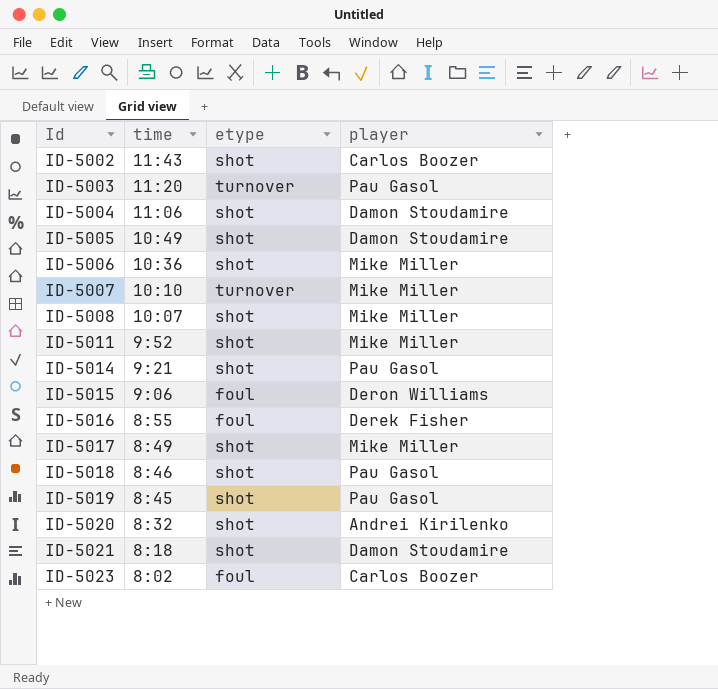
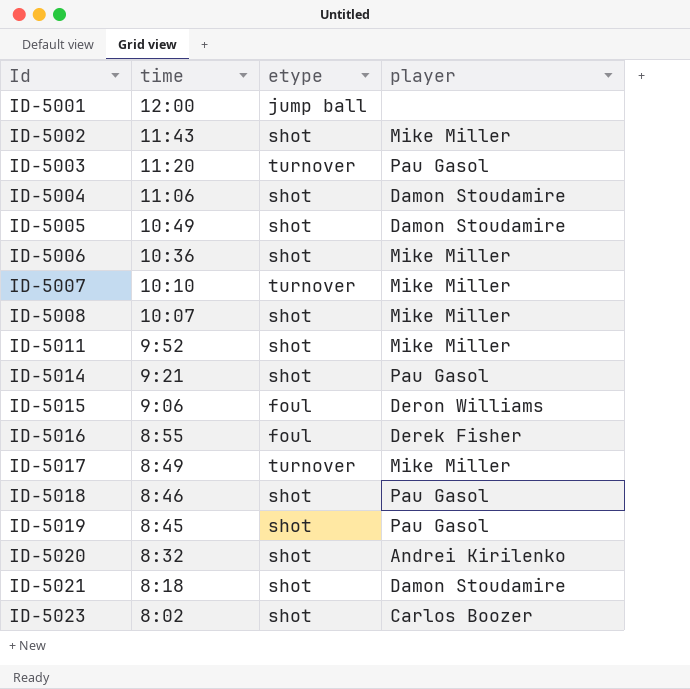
row ID-5001: none -> 12:00 | jump ball | none
ID-5002 | player: Carlos Boozer -> Mike Miller
ID-5017 | etype: shot -> turnover
ID-5023 | etype: foul -> shot

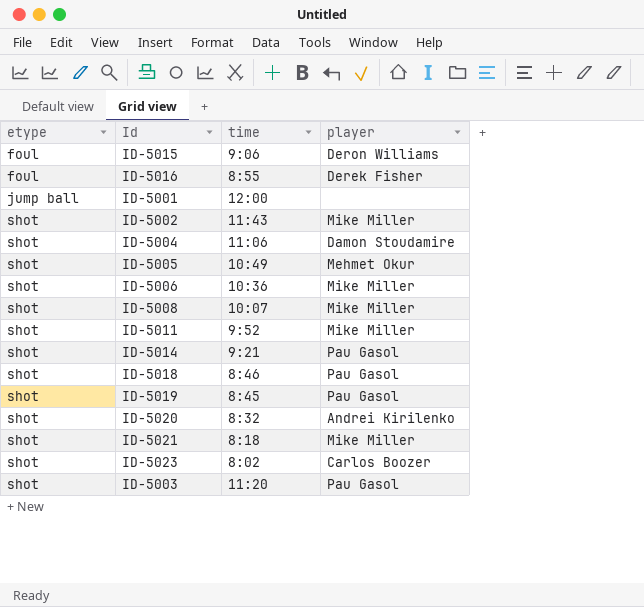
row order: Id ascending -> etype ascending
column etype | position: 3 -> 1
row ID-5007: 10:10 | turnover | Mike Miller -> none
row ID-5017: 8:49 | turnover | Mike Miller -> none
ID-5005 | player: Damon Stoudamire -> Mehmet Okur
ID-5021 | player: Damon Stoudamire -> Mike Miller
ID-5003 | etype: turnover -> shot

